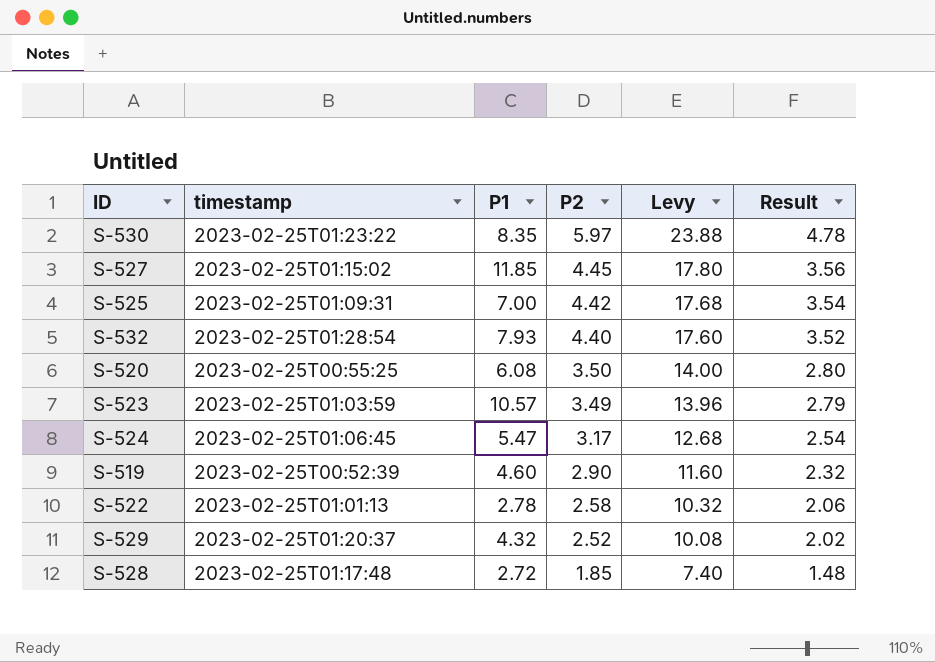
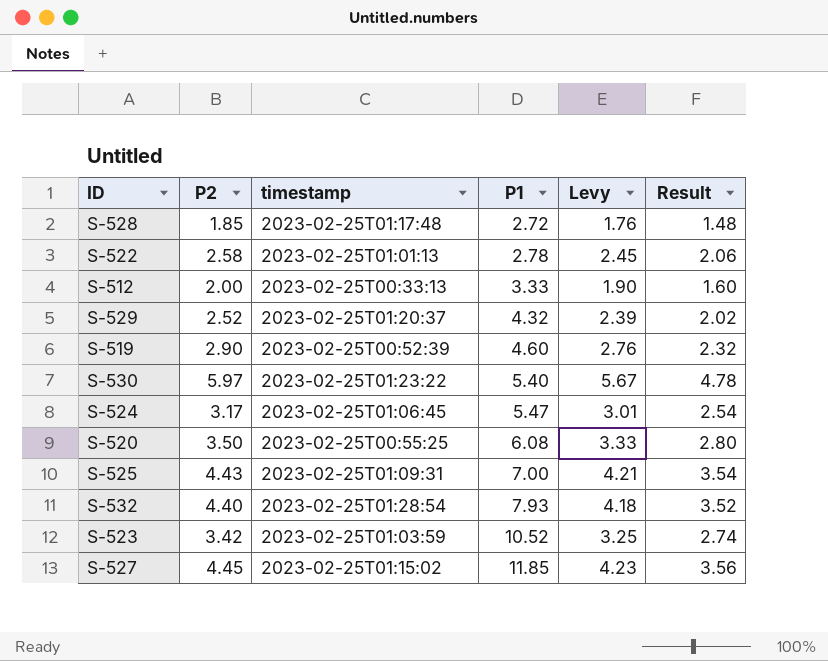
row order: P2 descending -> P1 ascending
column P2 | position: 4 -> 2
column Levy | formula: [P2] * 4 -> [P2] * 0.95
row S-512: none -> 2.00 | 2023-02-25T00:33:13 | 3.33 | 1.90 | 1.60
S-530 | P1: 8.35 -> 5.40
S-525 | P2: 4.42 -> 4.43
S-523 | P2: 3.49 -> 3.42
S-523 | P1: 10.57 -> 10.52
S-523 | Result: 2.79 -> 2.74

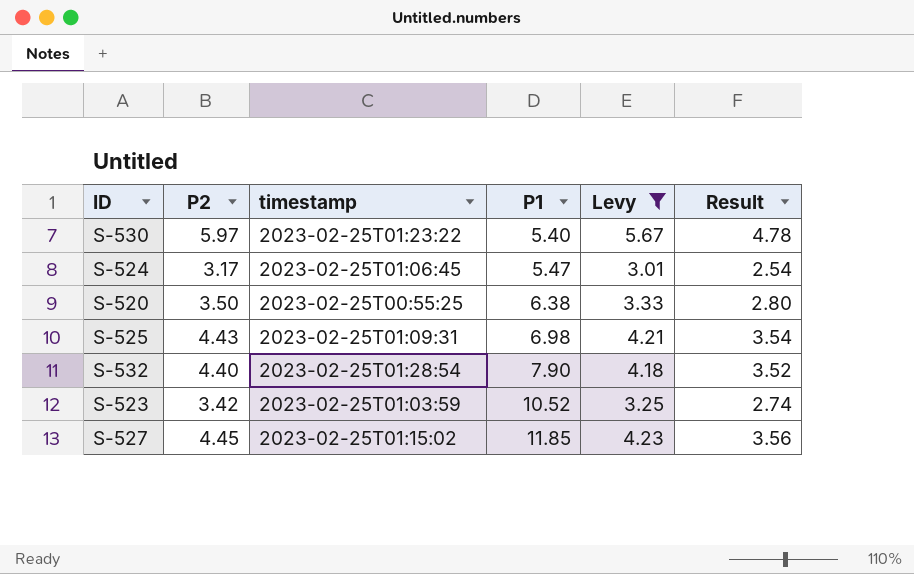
filter: none -> Levy >= 3.01
S-520 | P1: 6.08 -> 6.38
S-525 | P1: 7.00 -> 6.98
S-532 | P1: 7.93 -> 7.90

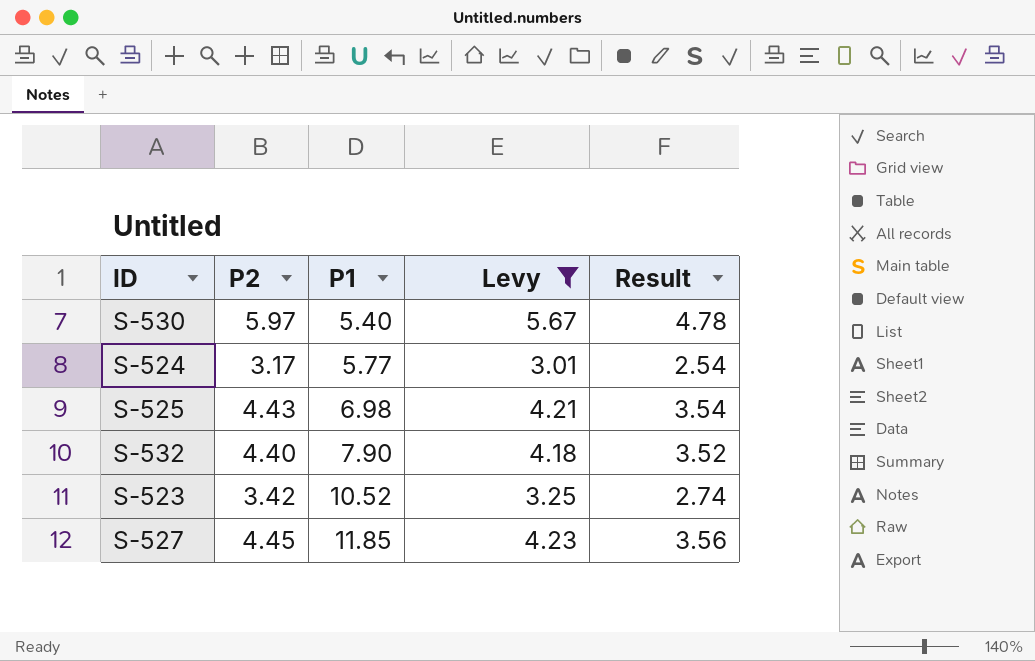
column timestamp | position: 3 -> none
row S-520: 3.50 | 2023-02-25T00:55:25 | 6.38 | 3.33 | 2.80 -> none
S-524 | P1: 5.47 -> 5.77

